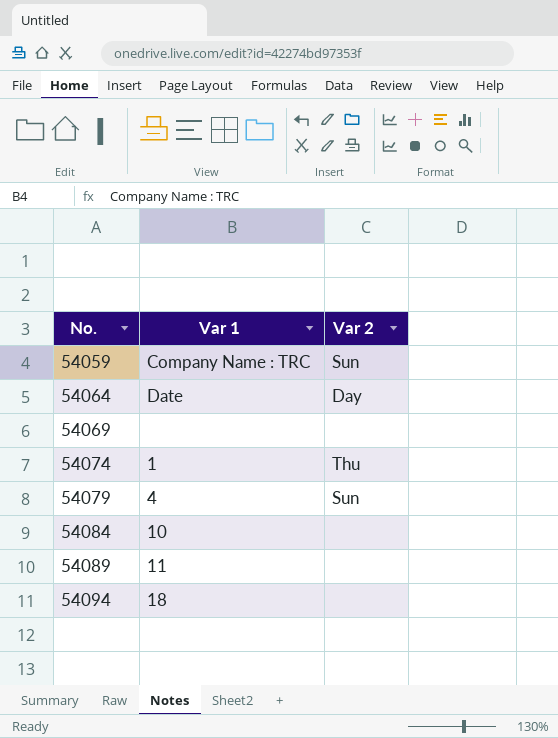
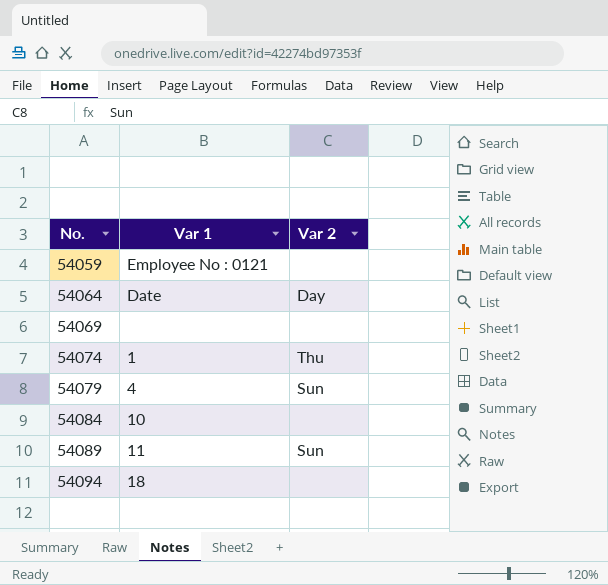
54059 | Var 1: Company Name : TRC -> Employee No : 0121
54059 | Var 2: Sun -> none
54089 | Var 2: none -> Sun

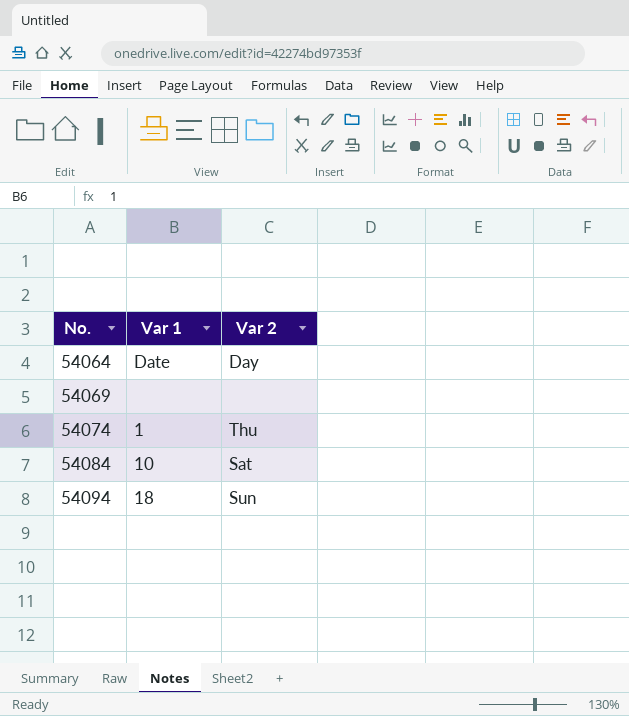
row 54059: Employee No : 0121 | none -> none
row 54079: 4 | Sun -> none
row 54089: 11 | Sun -> none
54084 | Var 2: none -> Sat
54094 | Var 2: none -> Sun

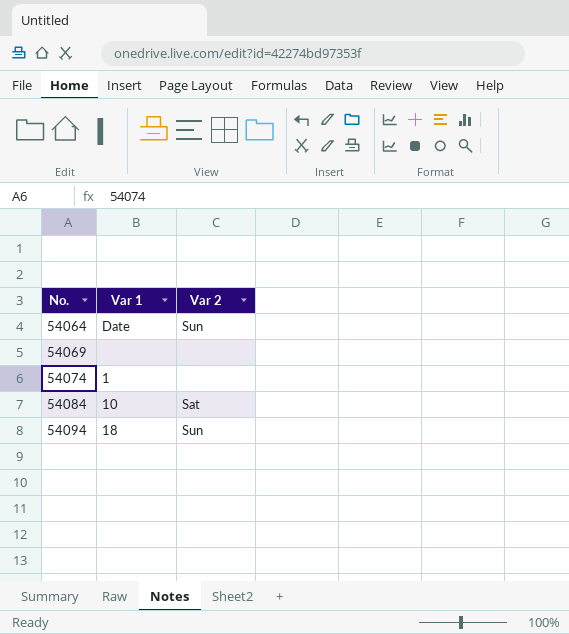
54064 | Var 2: Day -> Sun
54074 | Var 2: Thu -> none

